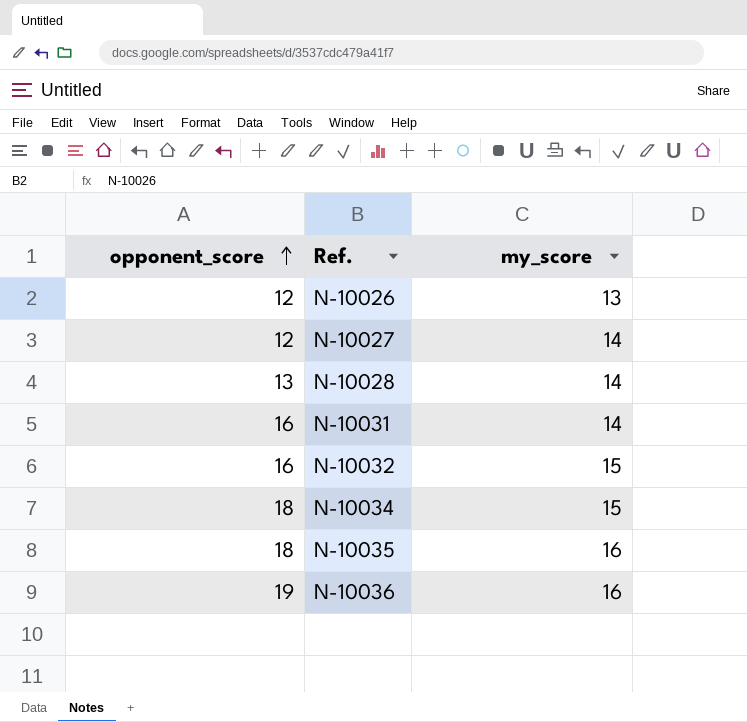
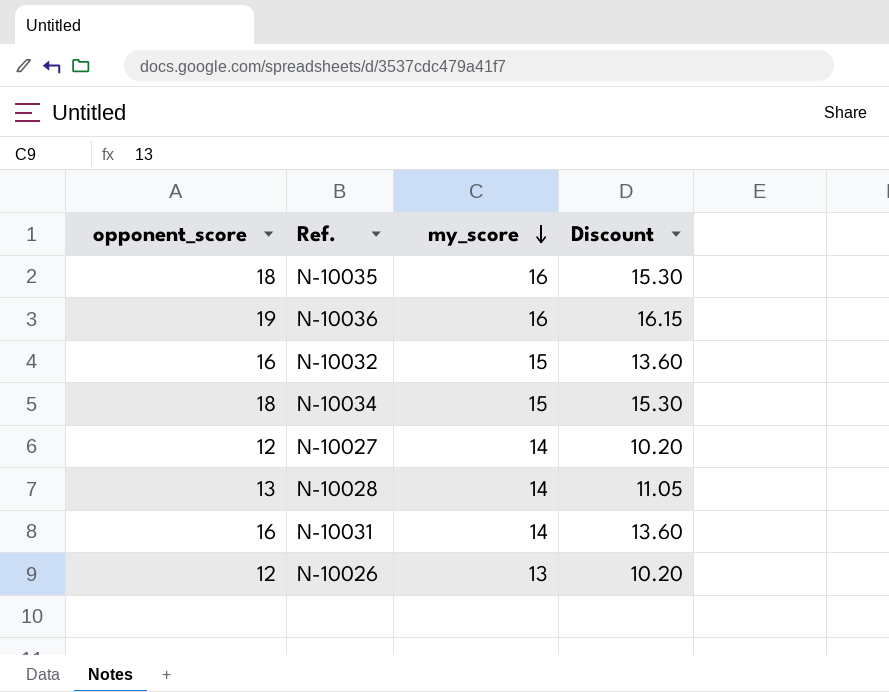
row order: opponent_score ascending -> my_score descending
column Discount | formula: none -> [opponent_score] * 0.85

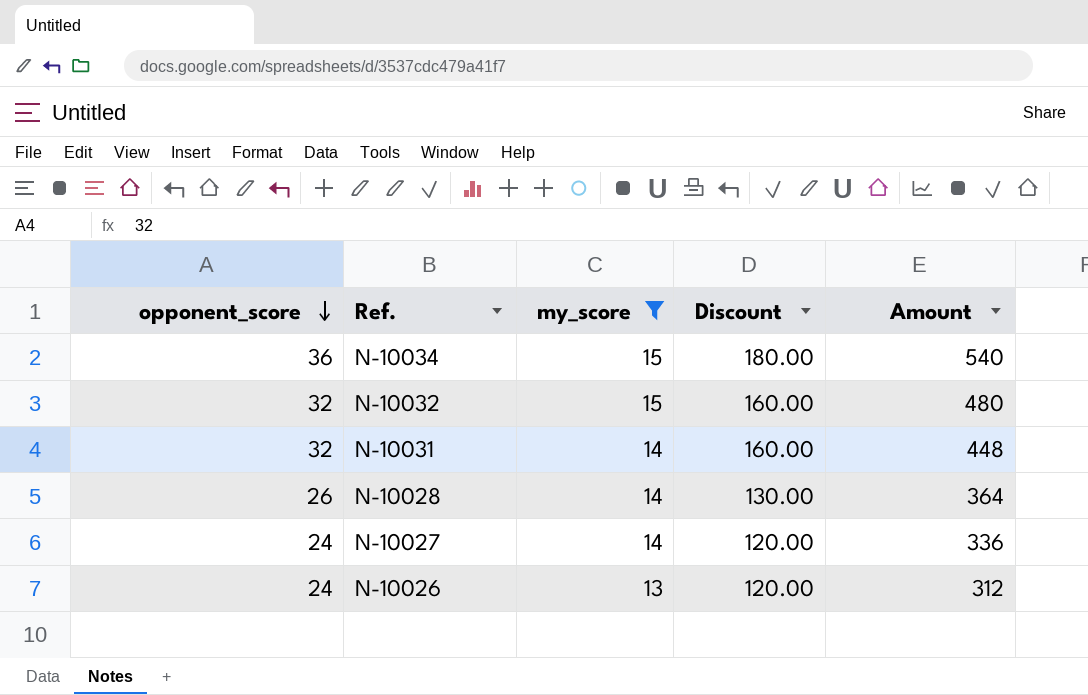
filter: none -> my_score != 16
row order: my_score descending -> opponent_score descending
column Discount | formula: [opponent_score] * 0.85 -> [opponent_score] * 5
column Amount | formula: none -> [opponent_score] * [my_score]
N-10034 | opponent_score: 18 -> 36
N-10032 | opponent_score: 16 -> 32
N-10031 | opponent_score: 16 -> 32
N-10028 | opponent_score: 13 -> 26
N-10027 | opponent_score: 12 -> 24
N-10026 | opponent_score: 12 -> 24

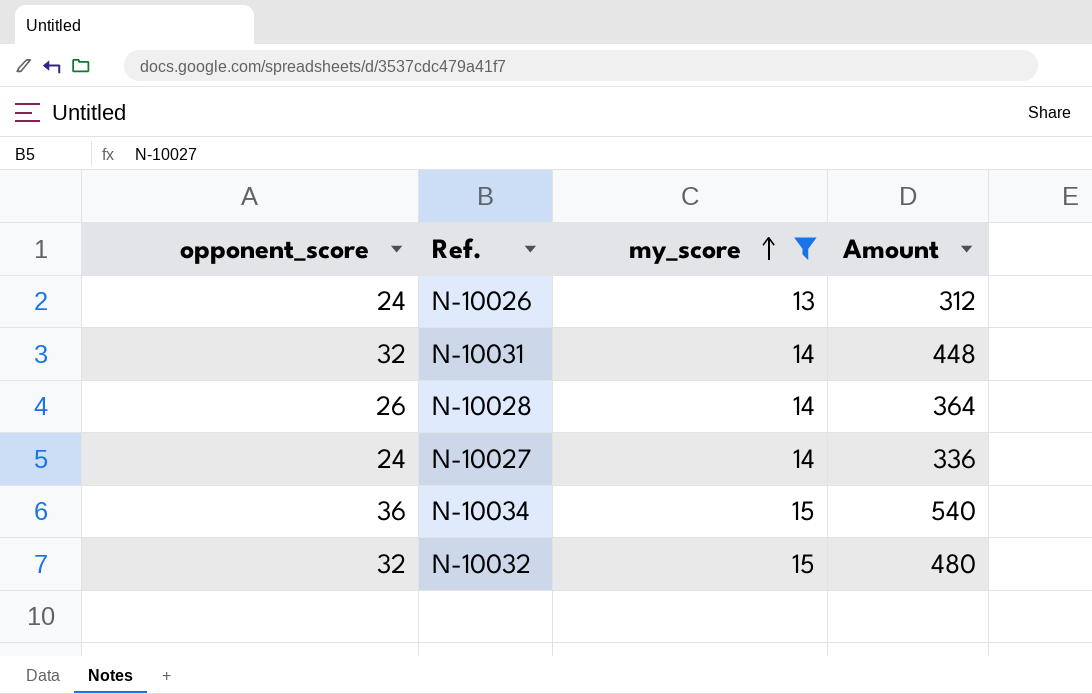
row order: opponent_score descending -> my_score ascending
column Discount | formula: [opponent_score] * 5 -> none

